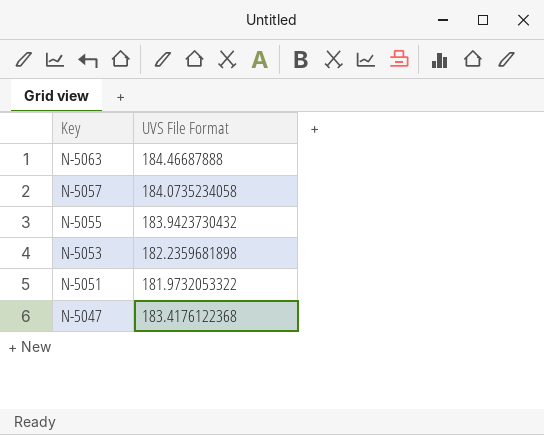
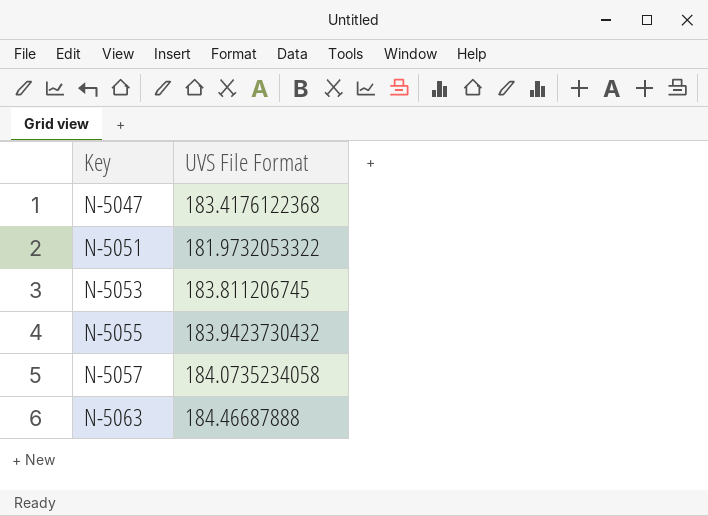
row order: Key descending -> Key ascending
N-5053 | UVS File Format: 182.2359681898 -> 183.811206745

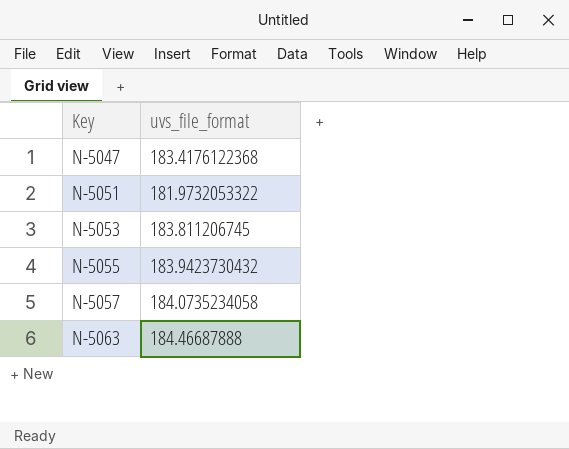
column name: UVS File Format -> uvs_file_format

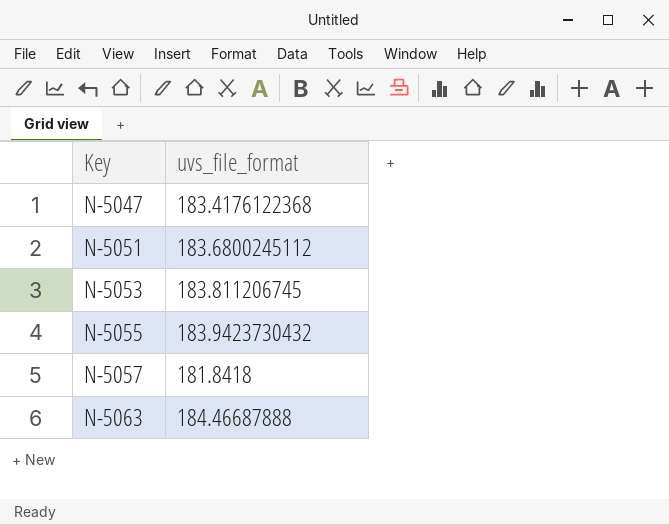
N-5051 | uvs_file_format: 181.9732053322 -> 183.6800245112
N-5057 | uvs_file_format: 184.0735234058 -> 181.8418

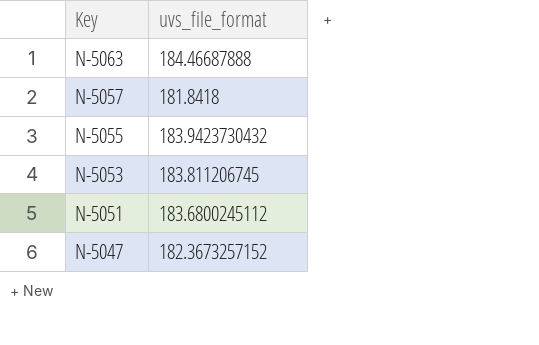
row order: Key ascending -> Key descending
N-5047 | uvs_file_format: 183.4176122368 -> 182.3673257152

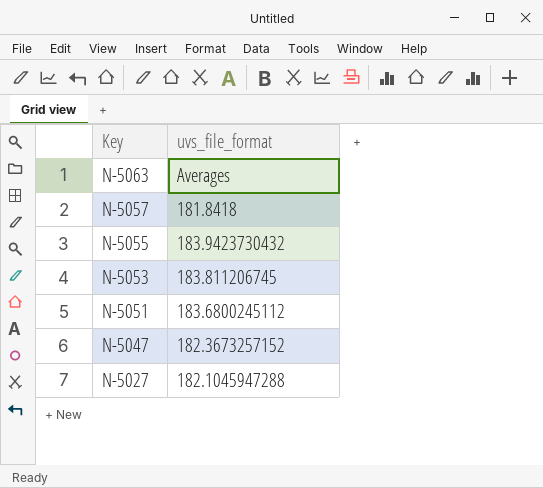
N-5063 | uvs_file_format: 184.46687888 -> Averages
row N-5027: none -> 182.1045947288

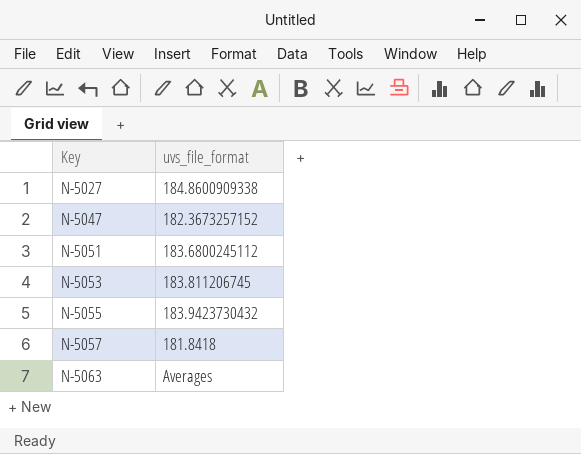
row order: Key descending -> Key ascending
N-5027 | uvs_file_format: 182.1045947288 -> 184.8600909338

